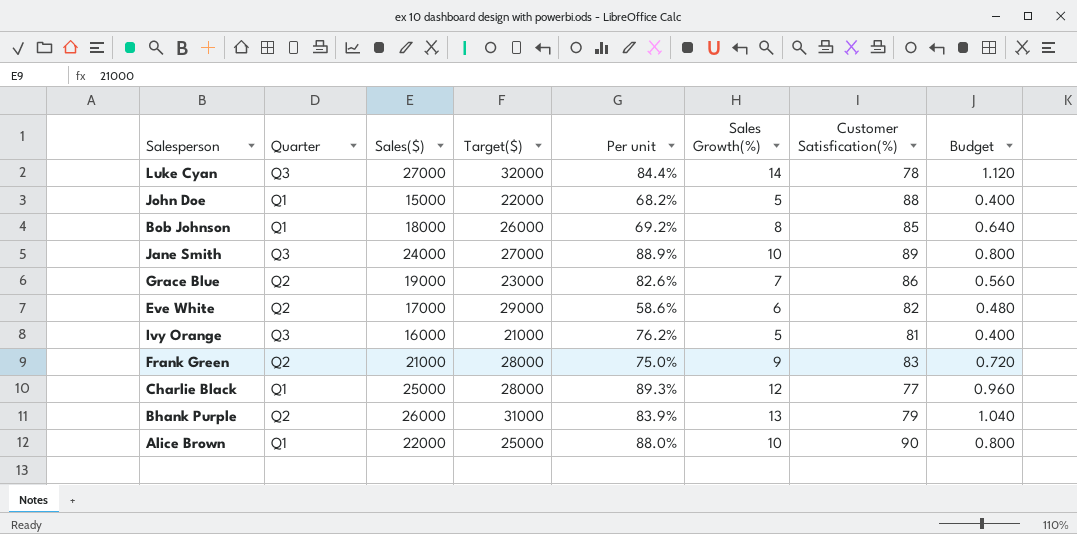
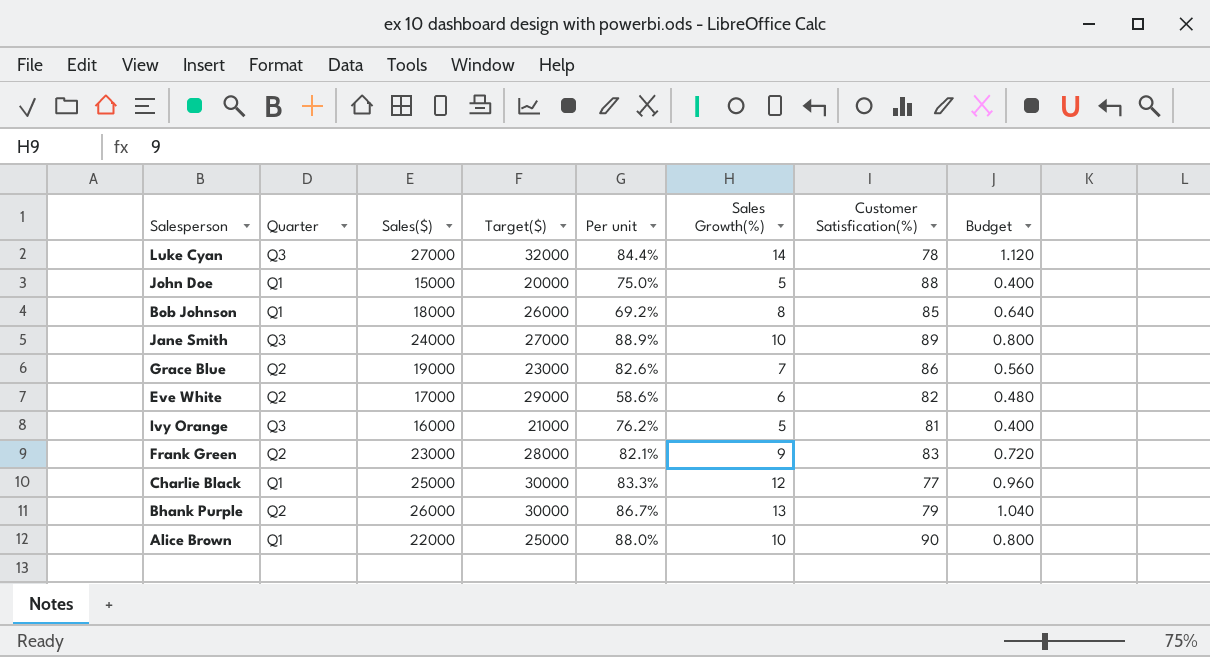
John Doe | Target($): 22000 -> 20000
John Doe | Per unit: 68.2% -> 75.0%
Frank Green | Sales($): 21000 -> 23000
Frank Green | Per unit: 75.0% -> 82.1%
Charlie Black | Target($): 28000 -> 30000
Charlie Black | Per unit: 89.3% -> 83.3%
Bhank Purple | Target($): 31000 -> 30000
Bhank Purple | Per unit: 83.9% -> 86.7%

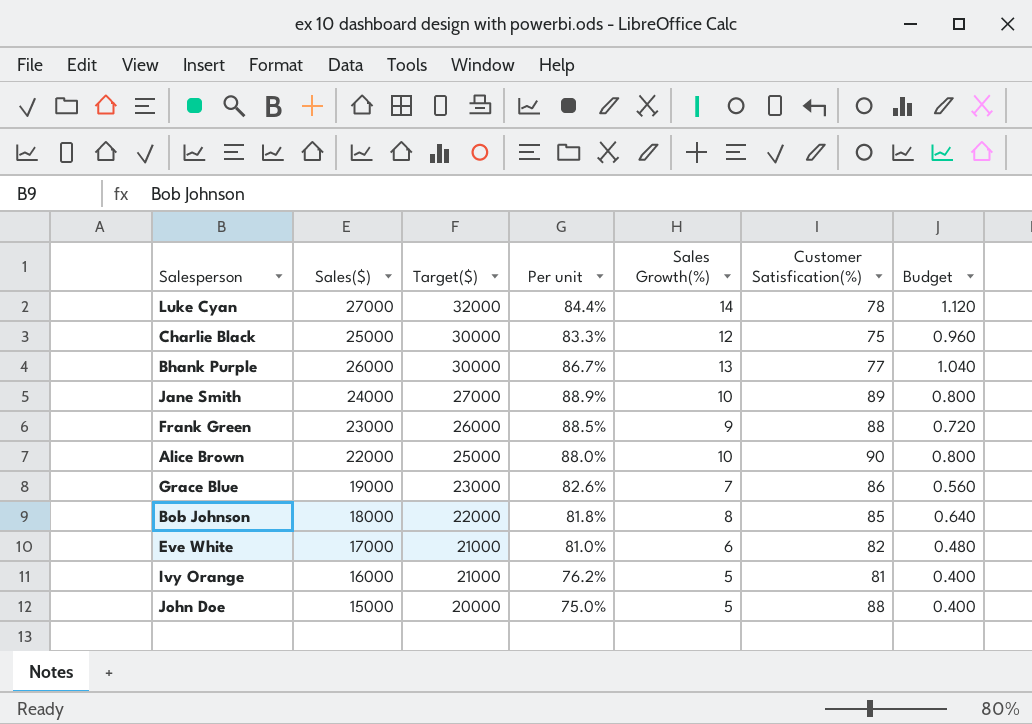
row order: none -> Target($) descending
column Quarter | position: 2 -> none
Charlie Black | Customer Satisfication(%): 77 -> 75
Bhank Purple | Customer Satisfication(%): 79 -> 77
Frank Green | Target($): 28000 -> 26000
Frank Green | Per unit: 82.1% -> 88.5%
Frank Green | Customer Satisfication(%): 83 -> 88
Bob Johnson | Target($): 26000 -> 22000
Bob Johnson | Per unit: 69.2% -> 81.8%
Eve White | Target($): 29000 -> 21000
Eve White | Per unit: 58.6% -> 81.0%

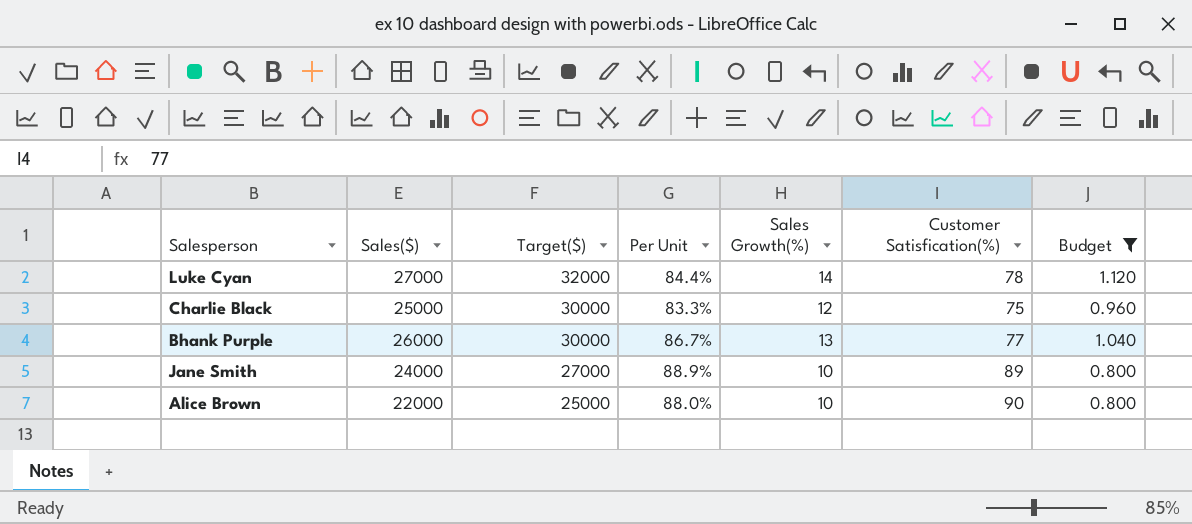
filter: none -> Budget >= 0.800
column name: Per unit -> Per Unit

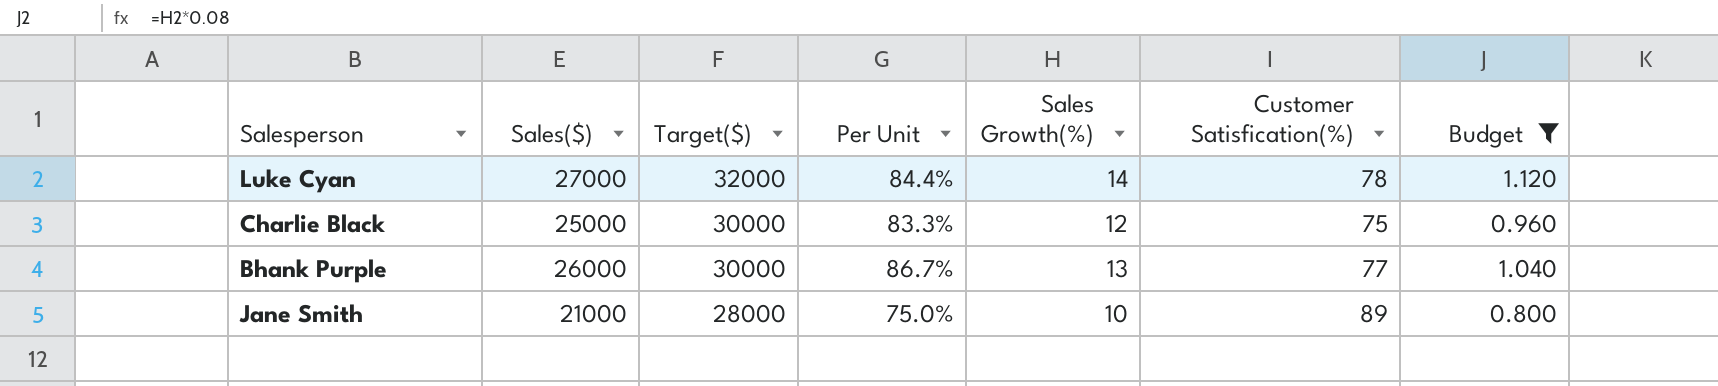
row Alice Brown: 22000 | 25000 | 88.0% | 10 | 90 | 0.800 -> none
Jane Smith | Sales($): 24000 -> 21000
Jane Smith | Target($): 27000 -> 28000
Jane Smith | Per Unit: 88.9% -> 75.0%

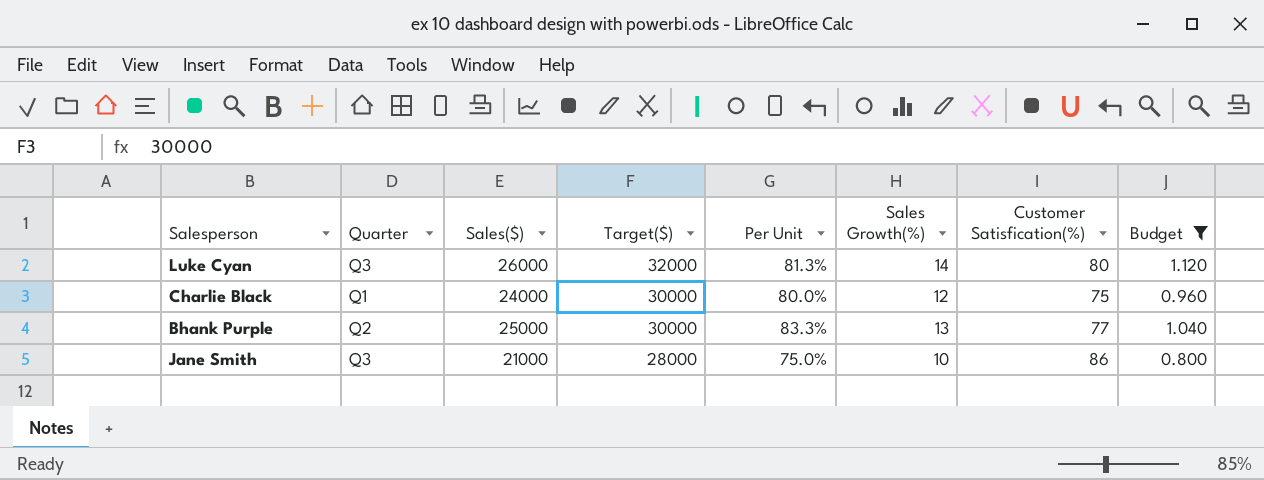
column Quarter | position: none -> 2
Luke Cyan | Sales($): 27000 -> 26000
Luke Cyan | Per Unit: 84.4% -> 81.3%
Luke Cyan | Customer Satisfication(%): 78 -> 80
Charlie Black | Sales($): 25000 -> 24000
Charlie Black | Per Unit: 83.3% -> 80.0%
Bhank Purple | Sales($): 26000 -> 25000
Bhank Purple | Per Unit: 86.7% -> 83.3%
Jane Smith | Customer Satisfication(%): 89 -> 86

